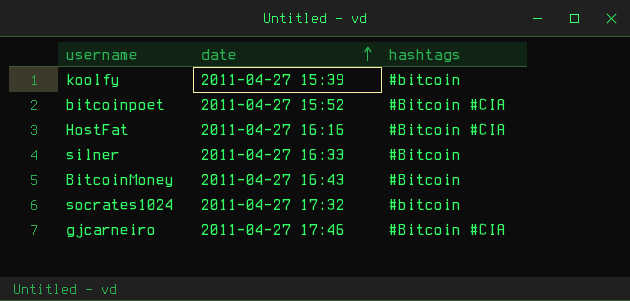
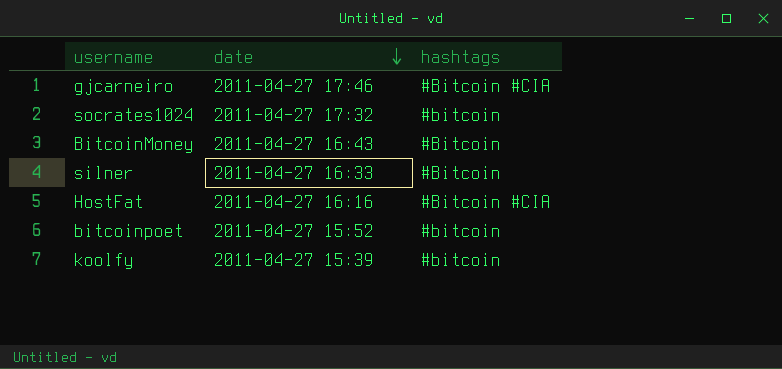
row order: date ascending -> date descending
bitcoinpoet | hashtags: #Bitcoin #CIA -> #bitcoin

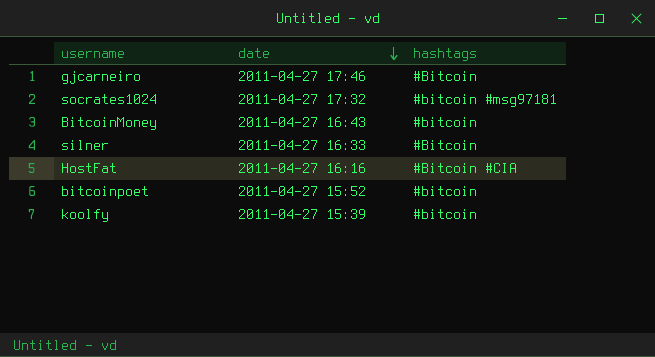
gjcarneiro | hashtags: #Bitcoin #CIA -> #Bitcoin
socrates1024 | hashtags: #bitcoin -> #bitcoin #msg97181
BitcoinMoney | hashtags: #Bitcoin -> #bitcoin

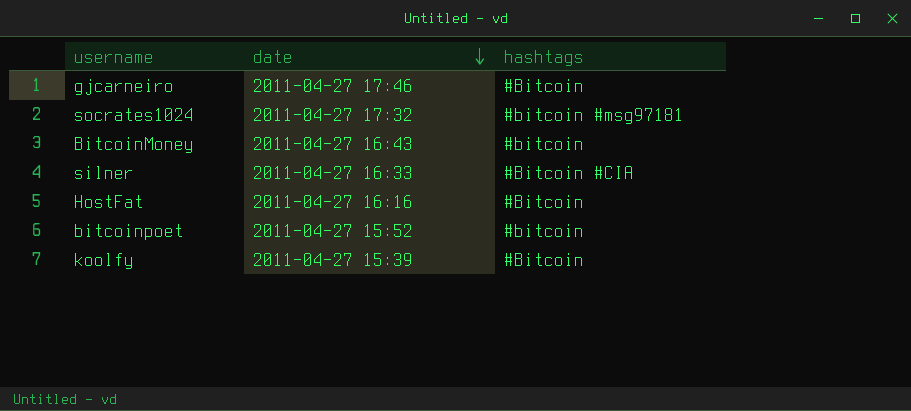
silner | hashtags: #Bitcoin -> #Bitcoin #CIA
HostFat | hashtags: #Bitcoin #CIA -> #Bitcoin
koolfy | hashtags: #bitcoin -> #Bitcoin

